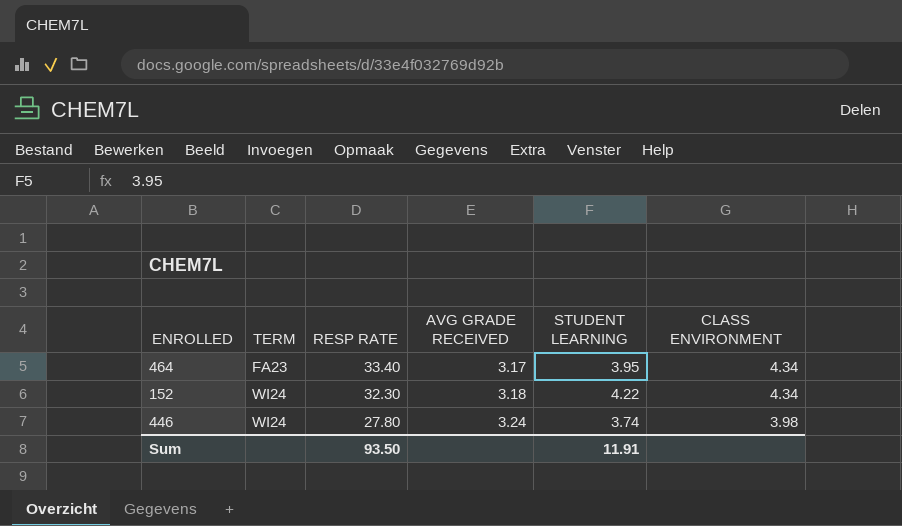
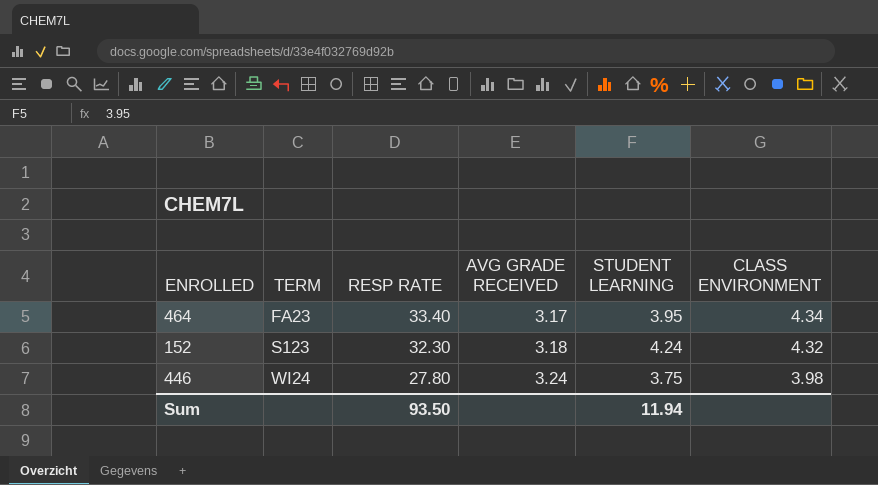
152 | TERM: WI24 -> S123
152 | STUDENT LEARNING: 4.22 -> 4.24
152 | CLASS ENVIRONMENT: 4.34 -> 4.32
446 | STUDENT LEARNING: 3.74 -> 3.75
Sum | STUDENT LEARNING: 11.91 -> 11.94

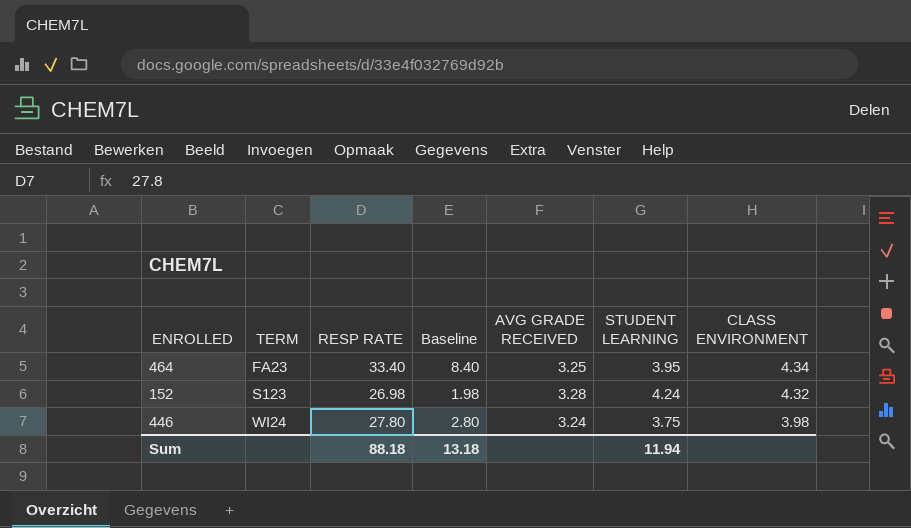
column Baseline | formula: none -> [RESP RATE] - 25
464 | AVG GRADE RECEIVED: 3.17 -> 3.25
152 | RESP RATE: 32.30 -> 26.98
152 | AVG GRADE RECEIVED: 3.18 -> 3.28
Sum | RESP RATE: 93.50 -> 88.18

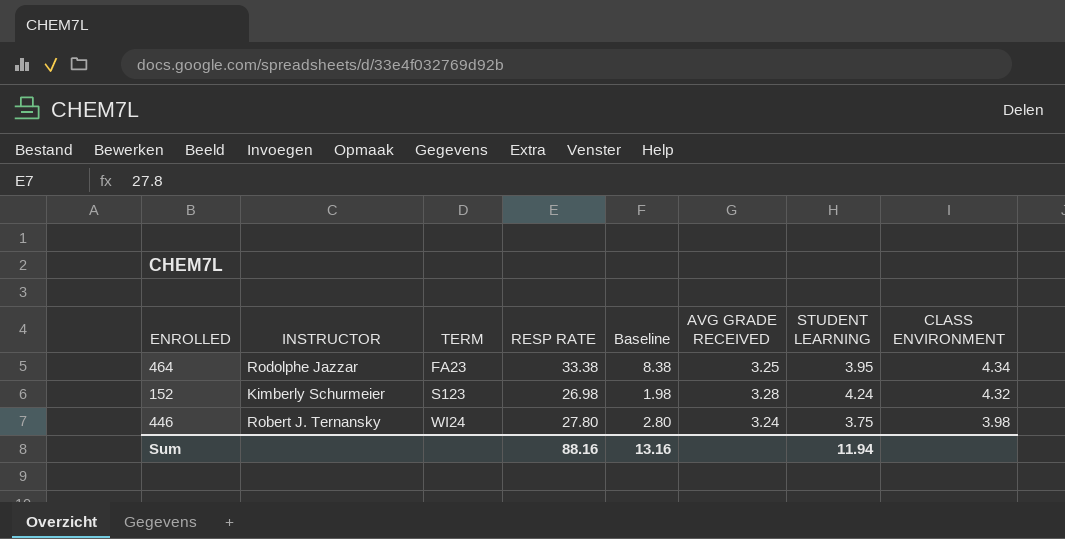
column INSTRUCTOR | position: none -> 2
464 | RESP RATE: 33.40 -> 33.38
464 | Baseline: 8.40 -> 8.38
Sum | RESP RATE: 88.18 -> 88.16
Sum | Baseline: 13.18 -> 13.16

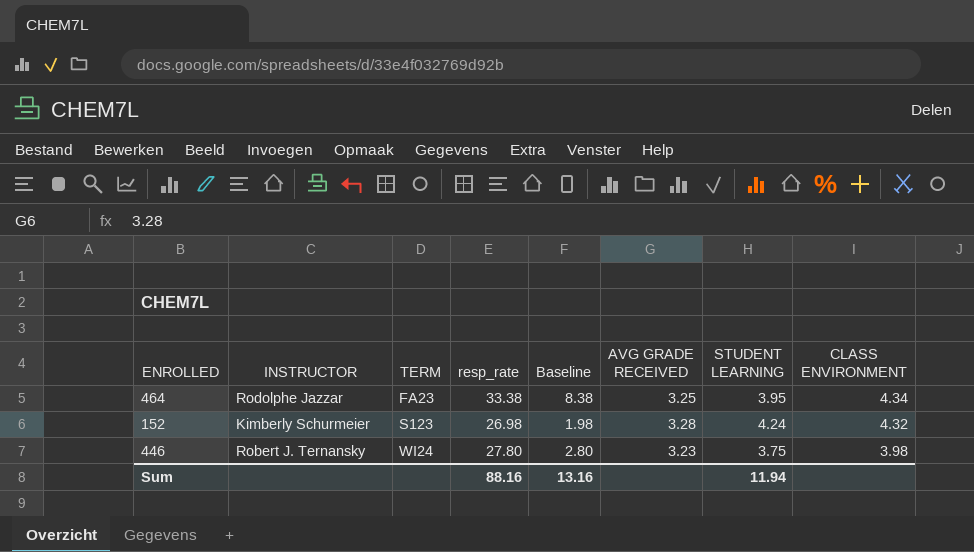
column name: RESP RATE -> resp_rate
446 | AVG GRADE RECEIVED: 3.24 -> 3.23

